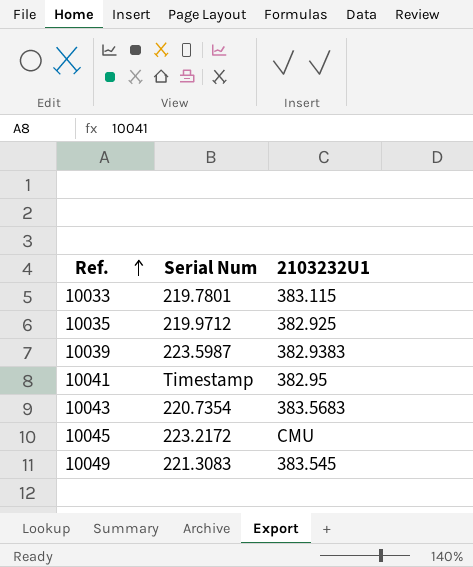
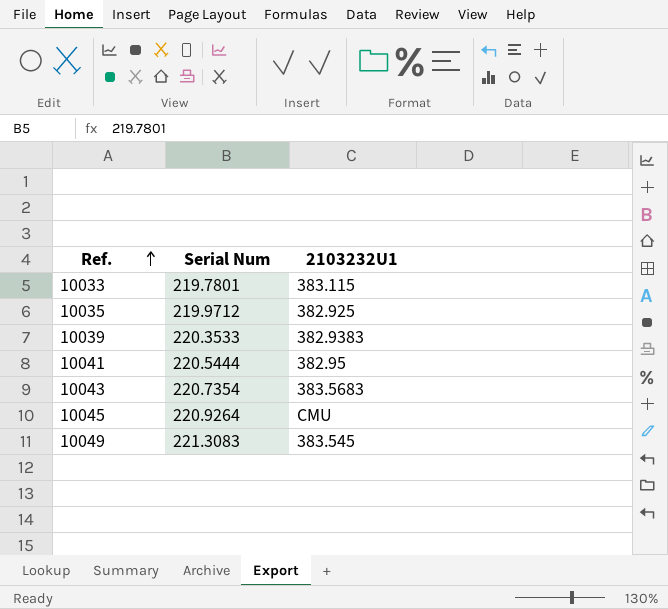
10039 | Serial Num: 223.5987 -> 220.3533
10041 | Serial Num: Timestamp -> 220.5444
10045 | Serial Num: 223.2172 -> 220.9264

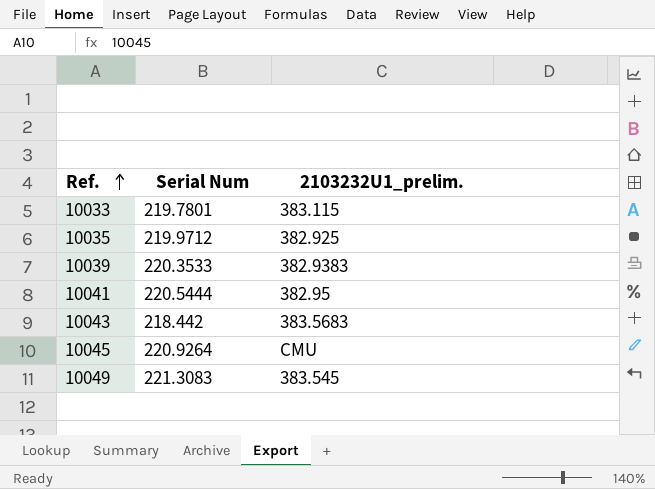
column name: 2103232U1 -> 2103232U1_prelim.
10043 | Serial Num: 220.7354 -> 218.442

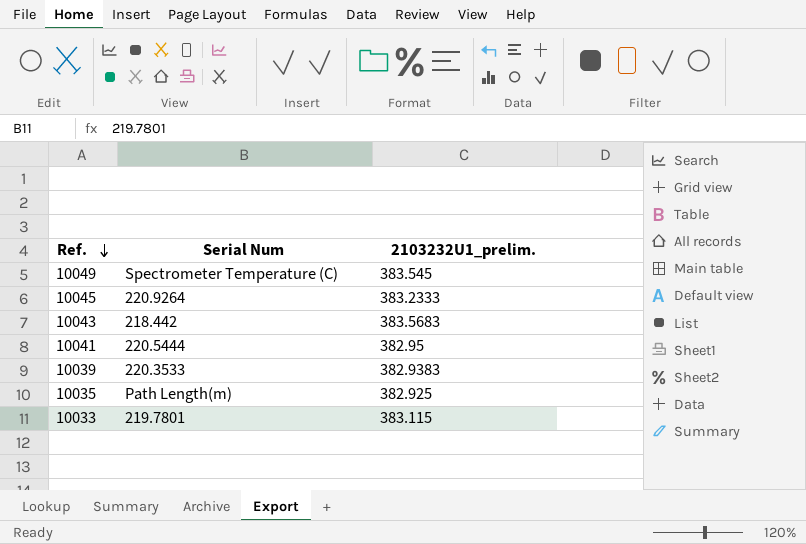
row order: Ref. ascending -> Ref. descending
10049 | Serial Num: 221.3083 -> Spectrometer Temperature (C)
10045 | 2103232U1_prelim.: CMU -> 383.2333
10035 | Serial Num: 219.9712 -> Path Length(m)

